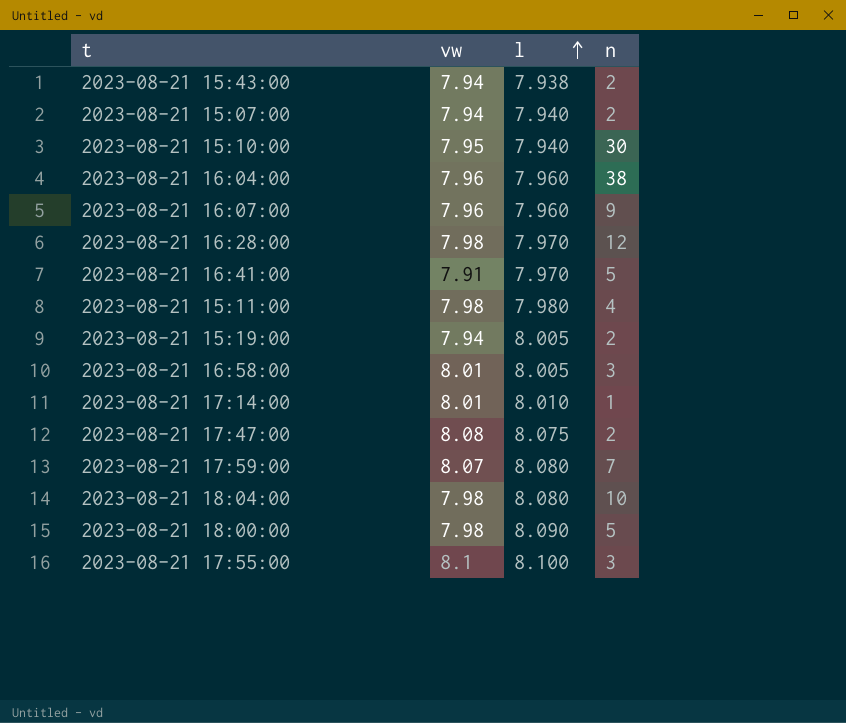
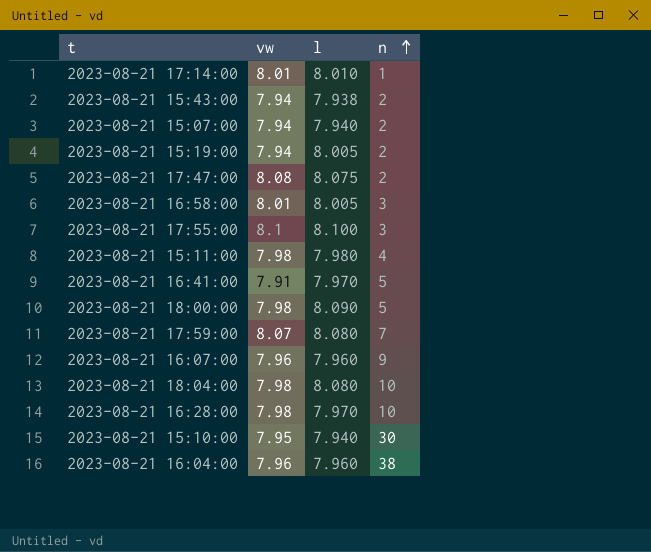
row order: l ascending -> n ascending
2023-08-21 16:28:00 | n: 12 -> 10

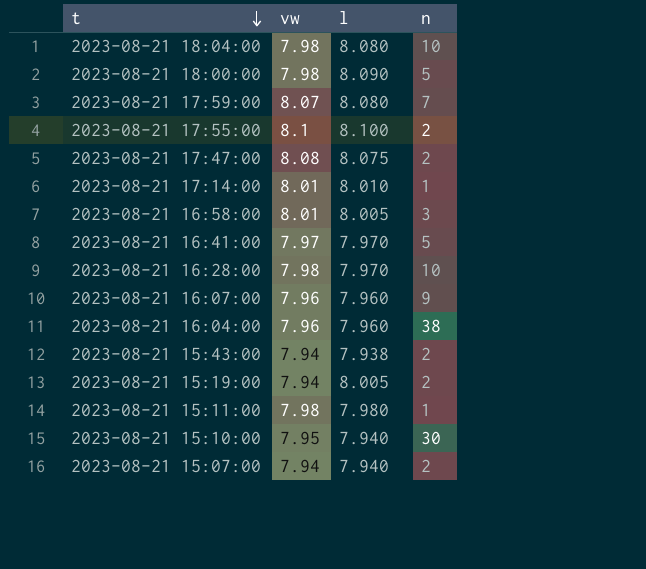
row order: n ascending -> t descending
2023-08-21 17:55:00 | n: 3 -> 2
2023-08-21 16:41:00 | vw: 7.91 -> 7.97
2023-08-21 15:11:00 | n: 4 -> 1

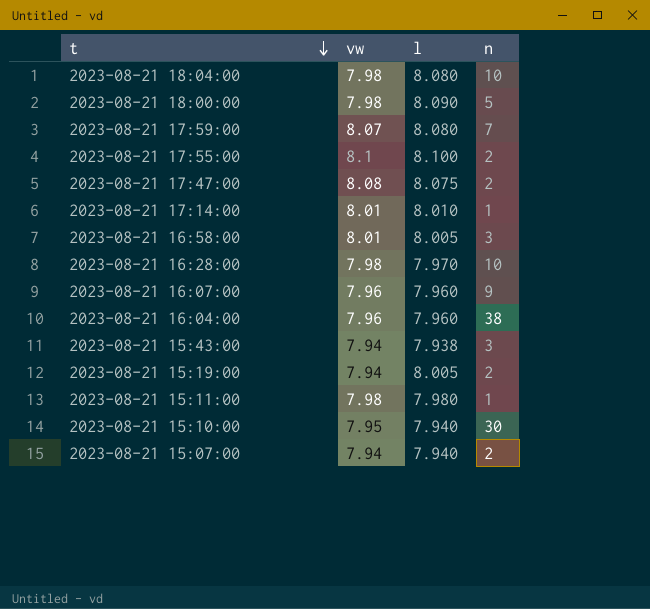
row 2023-08-21 16:41:00: 7.97 | 7.970 | 5 -> none
2023-08-21 15:43:00 | n: 2 -> 3

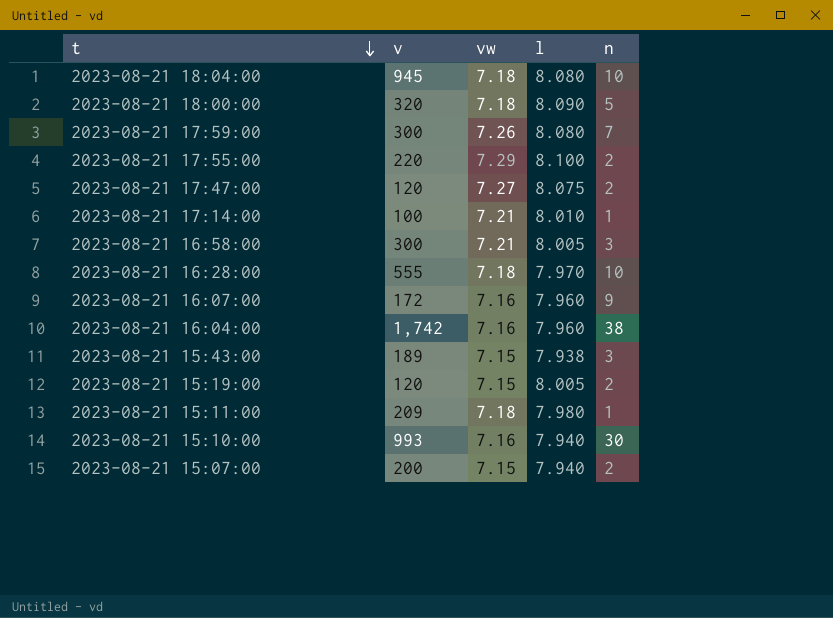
column v | position: none -> 2
2023-08-21 18:04:00 | vw: 7.98 -> 7.18
2023-08-21 18:00:00 | vw: 7.98 -> 7.18
2023-08-21 17:59:00 | vw: 8.07 -> 7.26
2023-08-21 17:55:00 | vw: 8.1 -> 7.29
2023-08-21 17:47:00 | vw: 8.08 -> 7.27
2023-08-21 17:14:00 | vw: 8.01 -> 7.21
2023-08-21 16:58:00 | vw: 8.01 -> 7.21
2023-08-21 16:28:00 | vw: 7.98 -> 7.18
2023-08-21 16:07:00 | vw: 7.96 -> 7.16
2023-08-21 16:04:00 | vw: 7.96 -> 7.16
2023-08-21 15:43:00 | vw: 7.94 -> 7.15
2023-08-21 15:19:00 | vw: 7.94 -> 7.15
2023-08-21 15:11:00 | vw: 7.98 -> 7.18
2023-08-21 15:10:00 | vw: 7.95 -> 7.16
2023-08-21 15:07:00 | vw: 7.94 -> 7.15

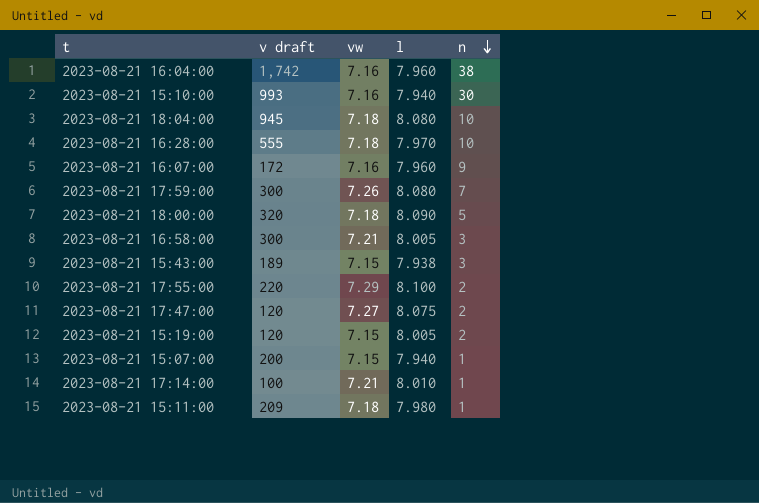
row order: t descending -> n descending
column name: v -> v draft
2023-08-21 15:07:00 | n: 2 -> 1

